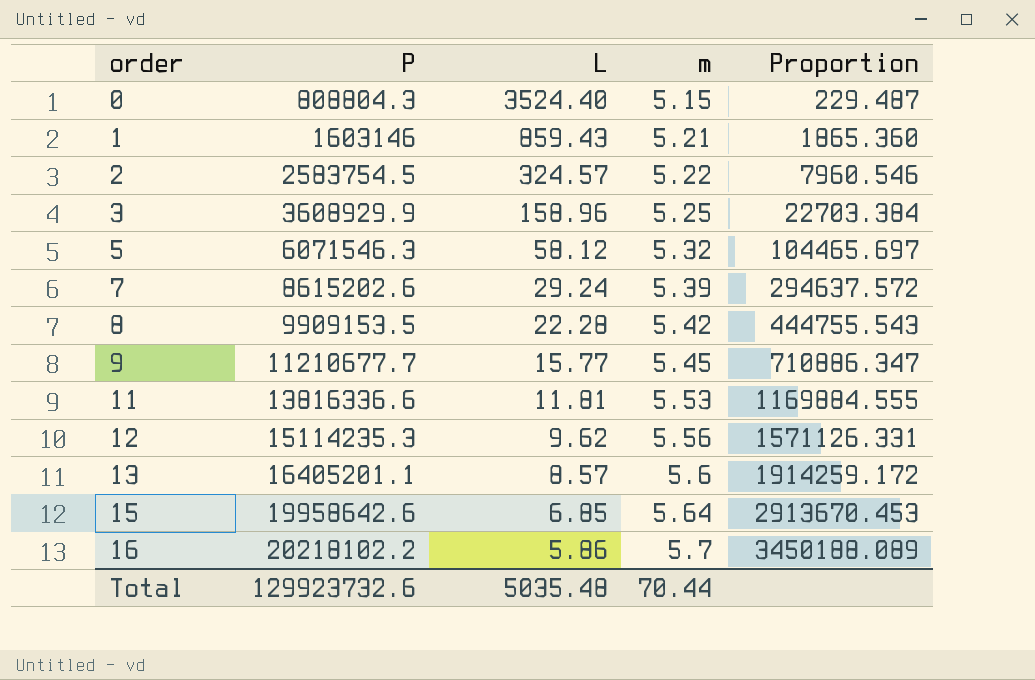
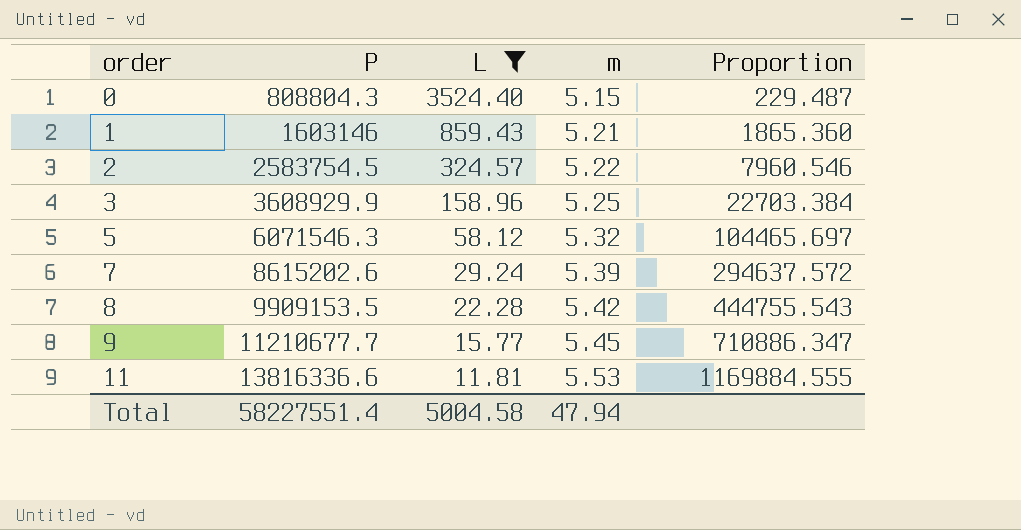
filter: none -> L >= 11.81
Total | P: 129923732.6 -> 58227551.4
Total | L: 5035.48 -> 5004.58
Total | m: 70.44 -> 47.94

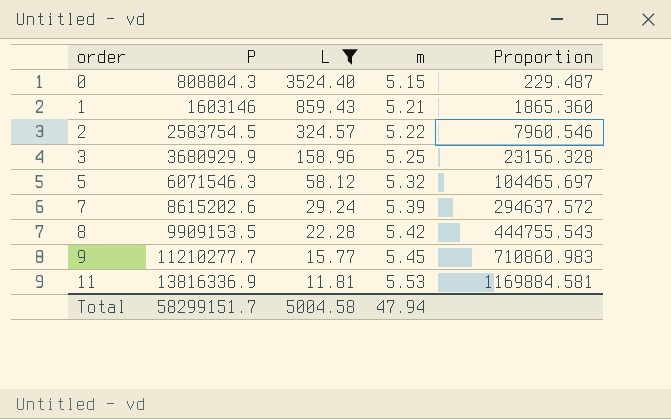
3 | P: 3608929.9 -> 3680929.9
3 | Proportion: 22703.384 -> 23156.328
9 | P: 11210677.7 -> 11210277.7
9 | Proportion: 710886.347 -> 710860.983
11 | P: 13816336.6 -> 13816336.9
11 | Proportion: 1169884.555 -> 1169884.581
Total | P: 58227551.4 -> 58299151.7

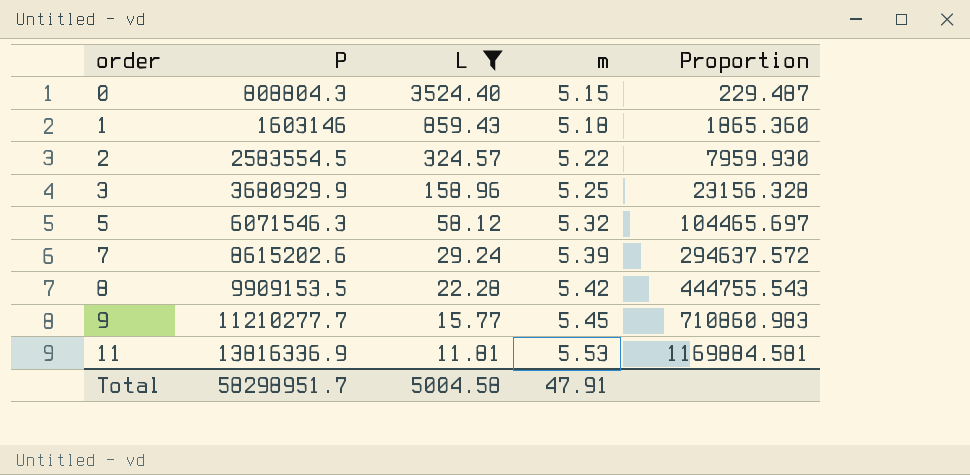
1 | m: 5.21 -> 5.18
2 | P: 2583754.5 -> 2583554.5
2 | Proportion: 7960.546 -> 7959.930
Total | P: 58299151.7 -> 58298951.7
Total | m: 47.94 -> 47.91

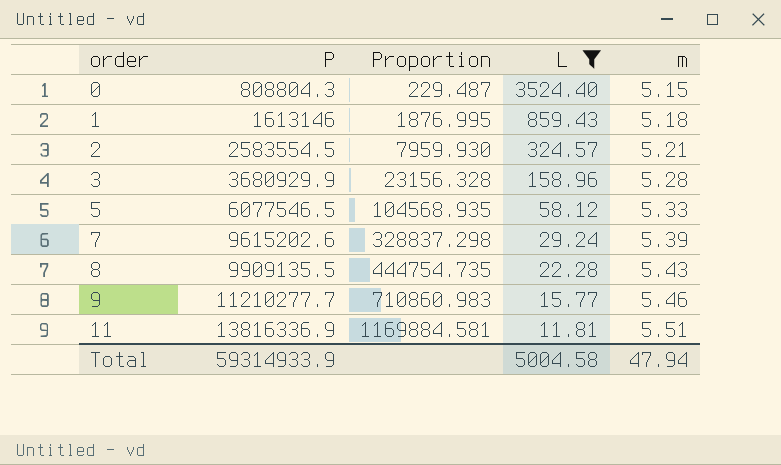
column Proportion | position: 5 -> 3
1 | P: 1603146 -> 1613146
1 | Proportion: 1865.360 -> 1876.995
2 | m: 5.22 -> 5.21
3 | m: 5.25 -> 5.28
5 | P: 6071546.3 -> 6077546.5
5 | Proportion: 104465.697 -> 104568.935
5 | m: 5.32 -> 5.33
7 | P: 8615202.6 -> 9615202.6
7 | Proportion: 294637.572 -> 328837.298
8 | P: 9909153.5 -> 9909135.5
8 | Proportion: 444755.543 -> 444754.735
8 | m: 5.42 -> 5.43
9 | m: 5.45 -> 5.46
11 | m: 5.53 -> 5.51
Total | P: 58298951.7 -> 59314933.9
Total | m: 47.91 -> 47.94

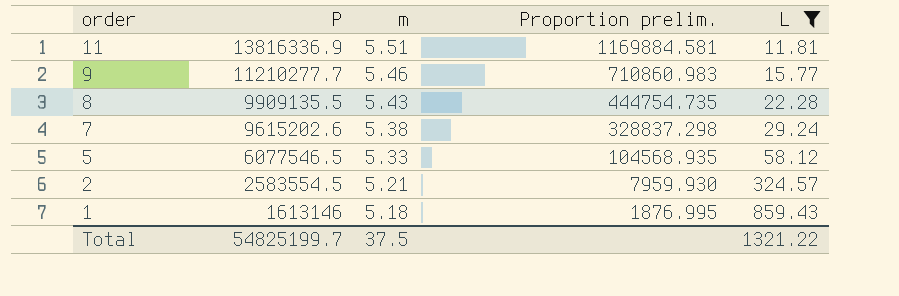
row order: order ascending -> order descending
column m | position: 5 -> 3
column name: Proportion -> Proportion prelim.
row 0: 808804.3 | 229.487 | 3524.40 | 5.15 -> none
row 3: 3680929.9 | 23156.328 | 158.96 | 5.28 -> none
7 | m: 5.39 -> 5.38
Total | P: 59314933.9 -> 54825199.7
Total | m: 47.94 -> 37.5
Total | L: 5004.58 -> 1321.22

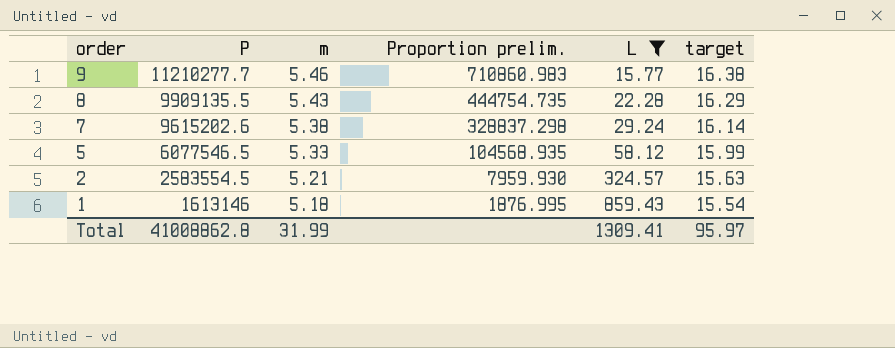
column target | formula: none -> [m] * 3
row 11: 13816336.9 | 5.51 | 1169884.581 | 11.81 -> none
Total | P: 54825199.7 -> 41008862.8
Total | m: 37.5 -> 31.99
Total | L: 1321.22 -> 1309.41

